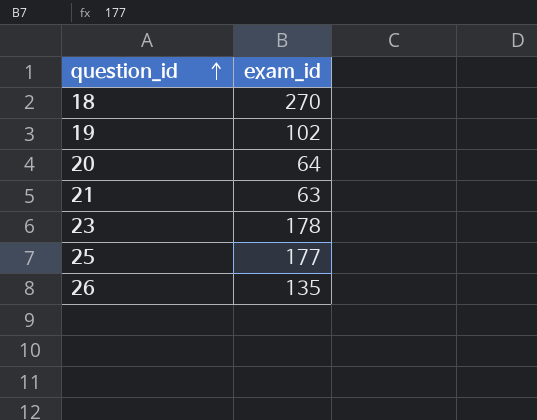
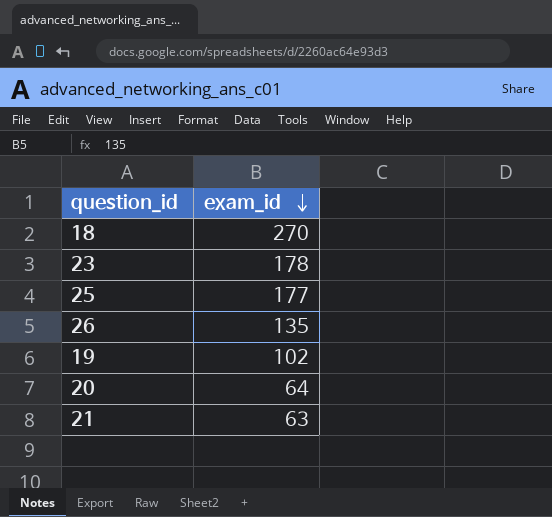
row order: question_id ascending -> exam_id descending

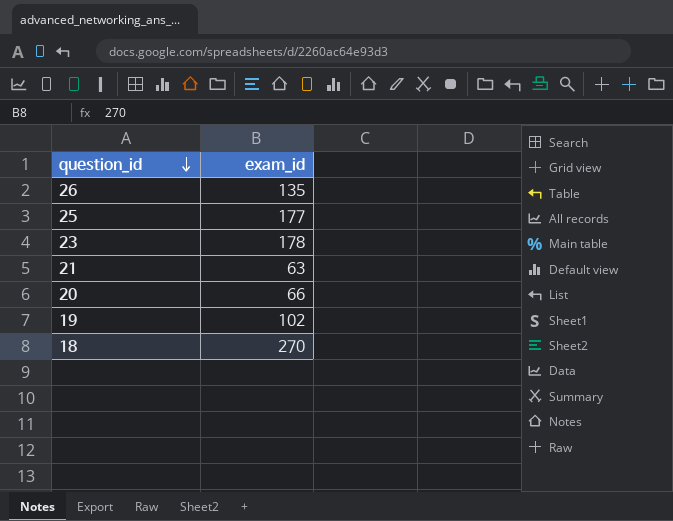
row order: exam_id descending -> question_id descending
20 | exam_id: 64 -> 66

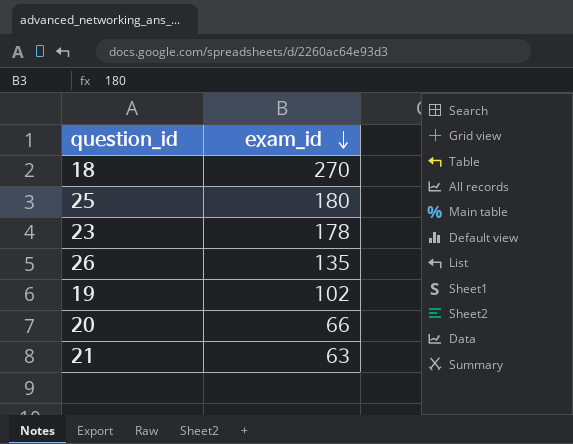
row order: question_id descending -> exam_id descending
25 | exam_id: 177 -> 180

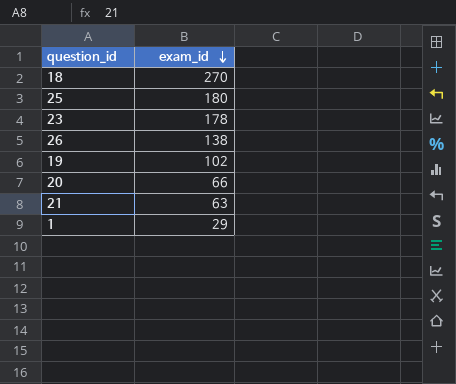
26 | exam_id: 135 -> 138
row 1: none -> 29

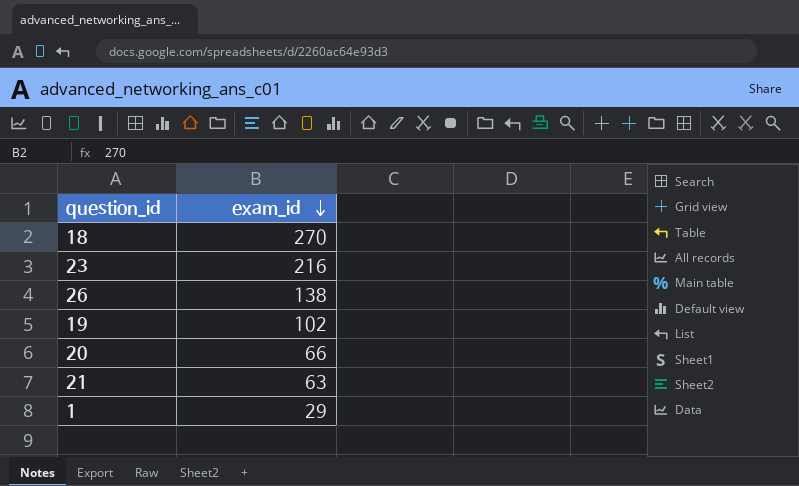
row 25: 180 -> none
23 | exam_id: 178 -> 216

